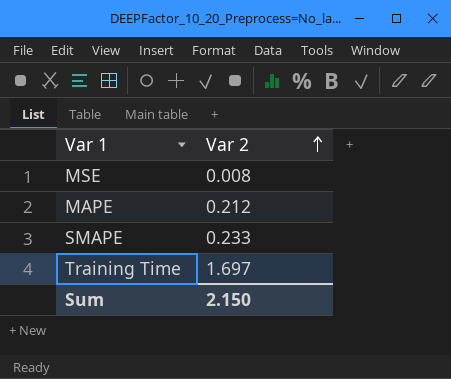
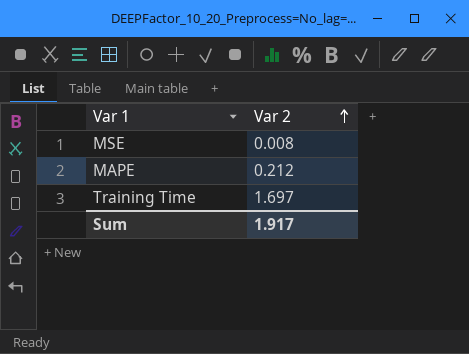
row SMAPE: 0.233 -> none
Sum | Var 2: 2.150 -> 1.917

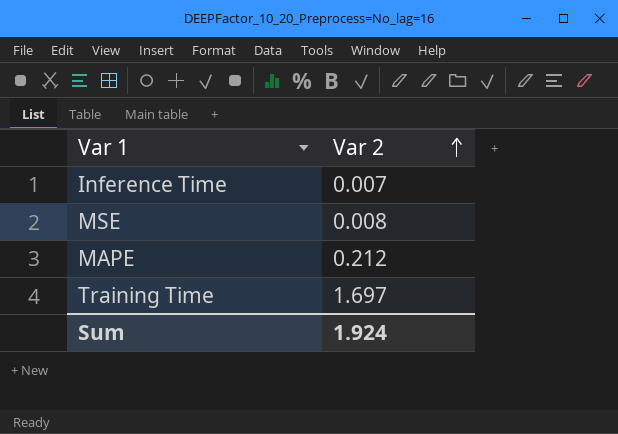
row Inference Time: none -> 0.007
Sum | Var 2: 1.917 -> 1.924

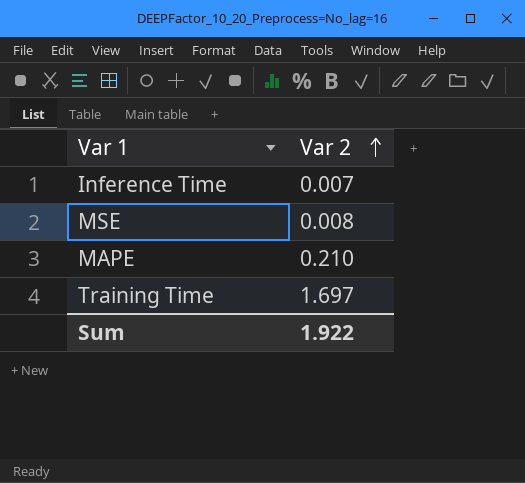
MAPE | Var 2: 0.212 -> 0.210
Sum | Var 2: 1.924 -> 1.922

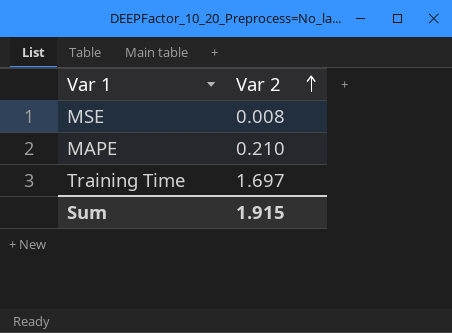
row Inference Time: 0.007 -> none
Sum | Var 2: 1.922 -> 1.915

